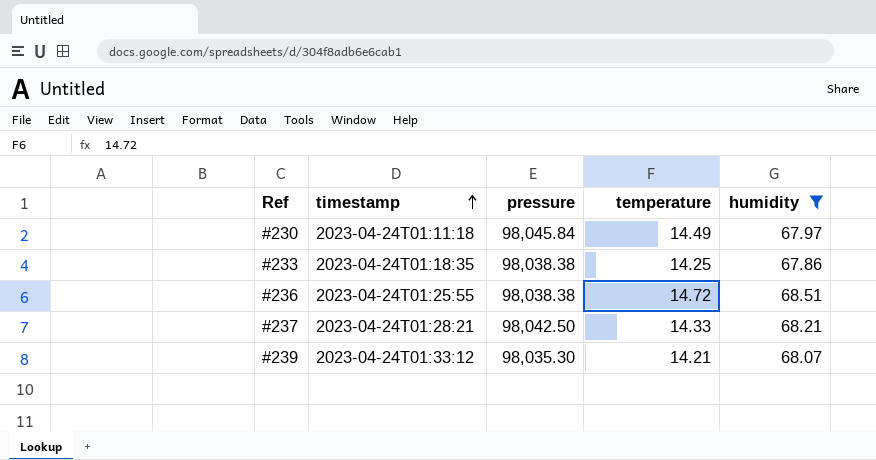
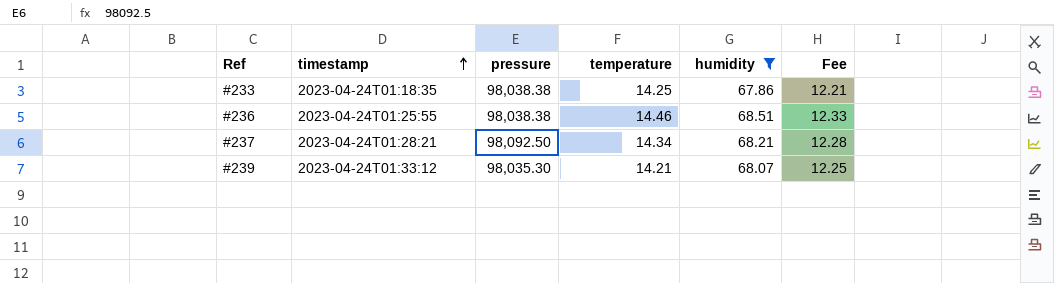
column Fee | formula: none -> [humidity] * 0.18
row #230: 2023-04-24T01:11:18 | 98,045.84 | 14.49 | 67.97 -> none
#236 | temperature: 14.72 -> 14.46
#237 | pressure: 98,042.50 -> 98,092.50
#237 | temperature: 14.33 -> 14.34

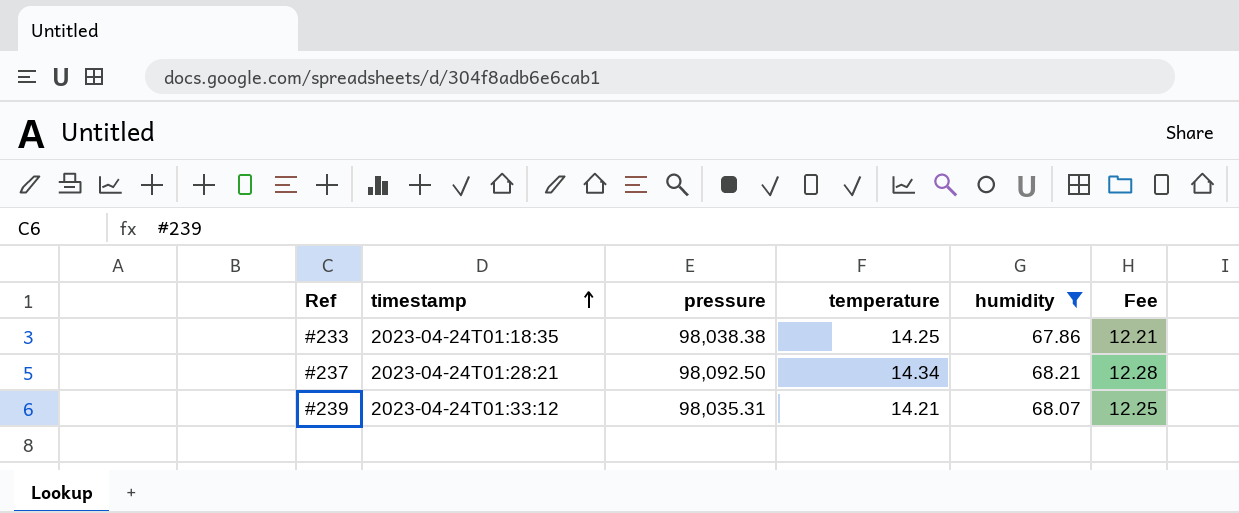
row #236: 2023-04-24T01:25:55 | 98,038.38 | 14.46 | 68.51 | 12.33 -> none
#239 | pressure: 98,035.30 -> 98,035.31

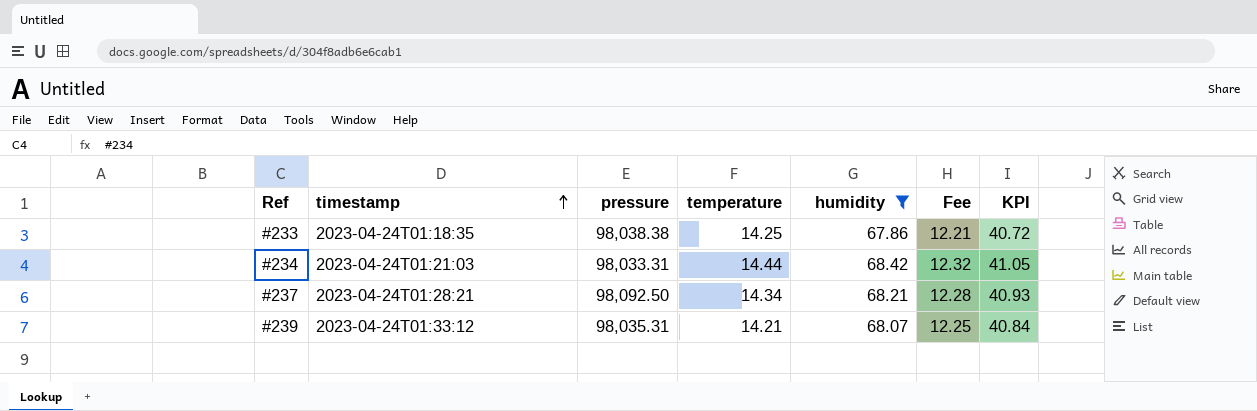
column KPI | formula: none -> [humidity] * 0.6
row #234: none -> 2023-04-24T01:21:03 | 98,033.31 | 14.44 | 68.42 | 12.32 | 41.05

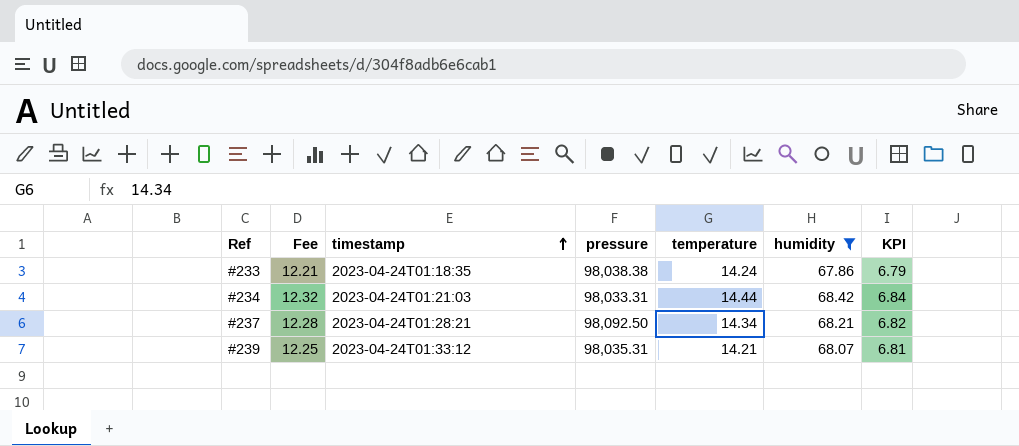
column Fee | position: 6 -> 2
column KPI | formula: [humidity] * 0.6 -> [humidity] * 0.1
#233 | temperature: 14.25 -> 14.24

